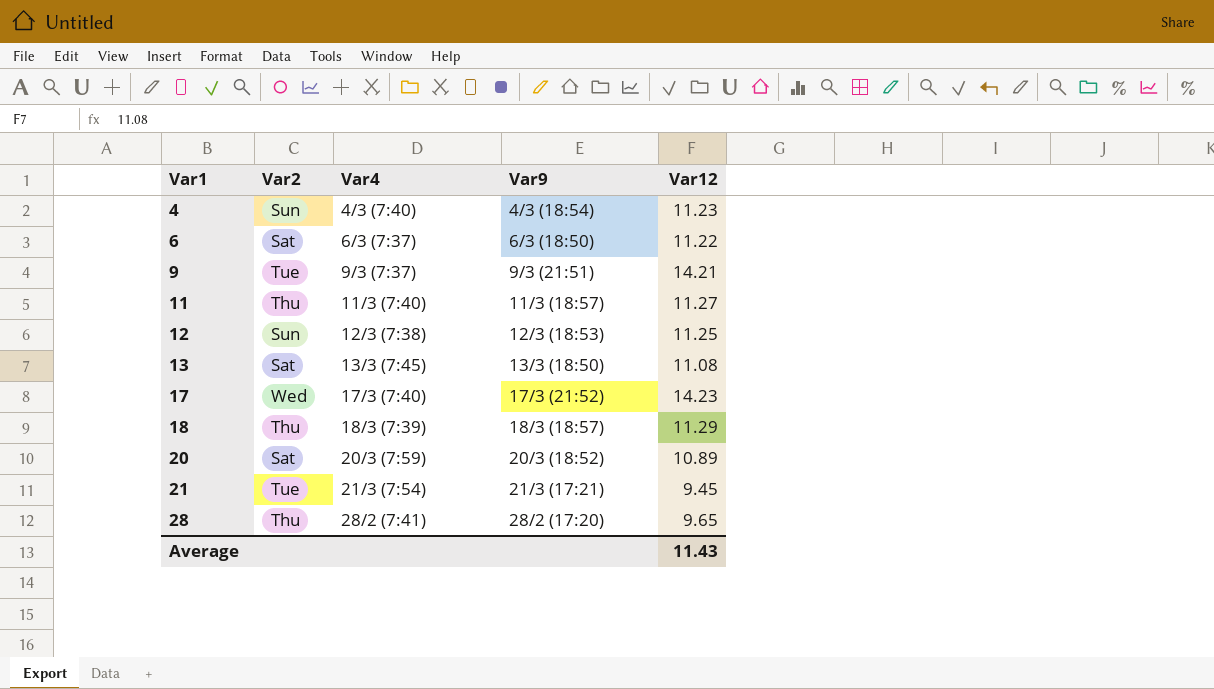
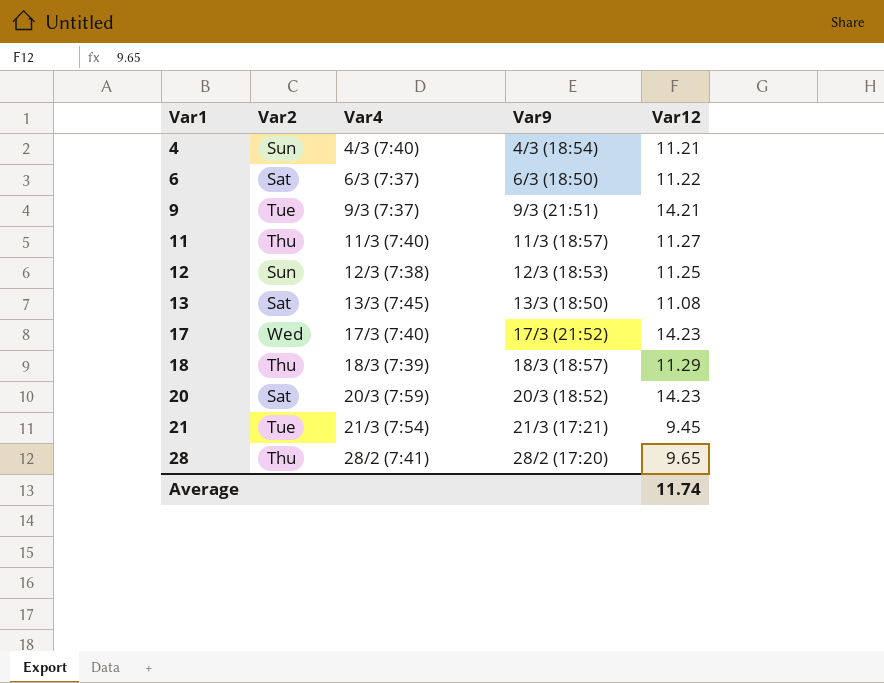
4 | Var12: 11.23 -> 11.21
20 | Var12: 10.89 -> 14.23
Average | Var12: 11.43 -> 11.74

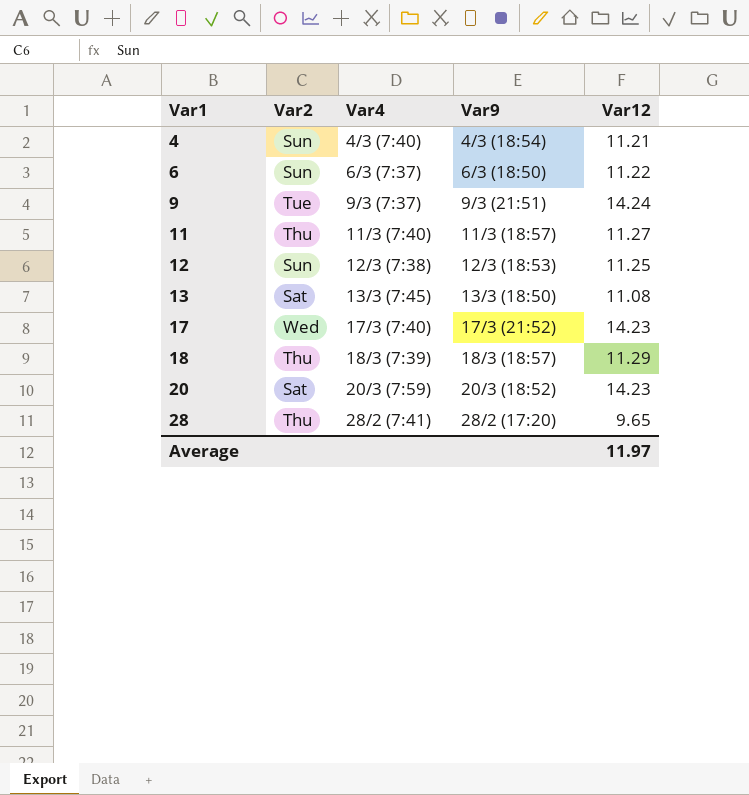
row 21: Tue | 21/3 (7:54) | 21/3 (17:21) | 9.45 -> none
6 | Var2: Sat -> Sun
9 | Var12: 14.21 -> 14.24
Average | Var12: 11.74 -> 11.97

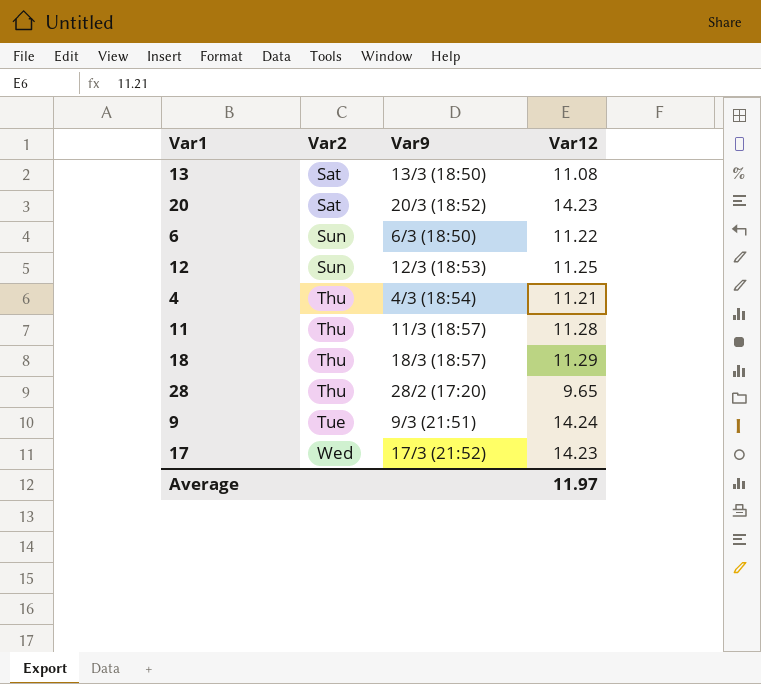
row order: Var1 ascending -> Var2 ascending
column Var4 | position: 3 -> none
4 | Var2: Sun -> Thu
11 | Var12: 11.27 -> 11.28

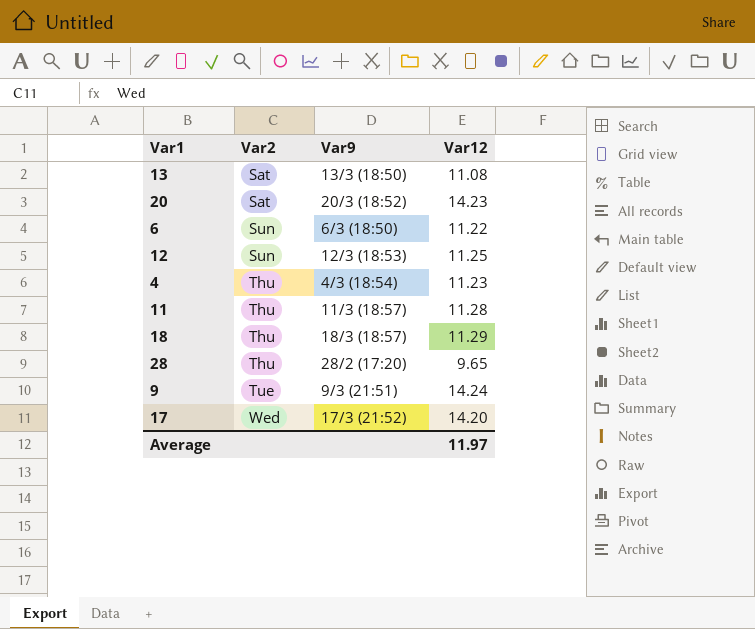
4 | Var12: 11.21 -> 11.23
17 | Var12: 14.23 -> 14.20

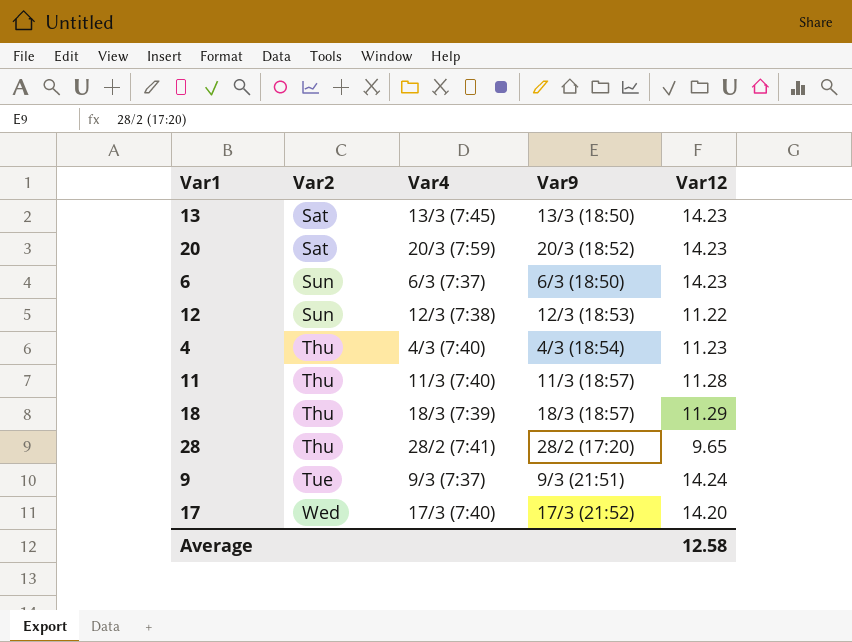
column Var4 | position: none -> 3
13 | Var12: 11.08 -> 14.23
6 | Var12: 11.22 -> 14.23
12 | Var12: 11.25 -> 11.22
Average | Var12: 11.97 -> 12.58

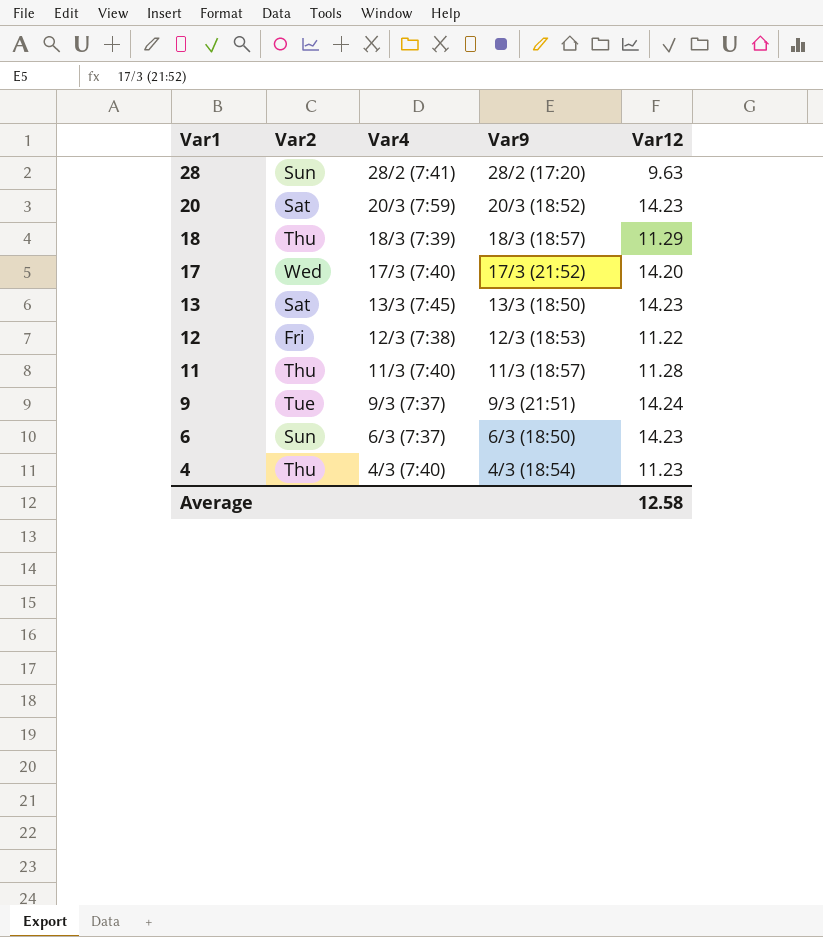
row order: Var2 ascending -> Var1 descending
28 | Var2: Thu -> Sun
28 | Var12: 9.65 -> 9.63
12 | Var2: Sun -> Fri

